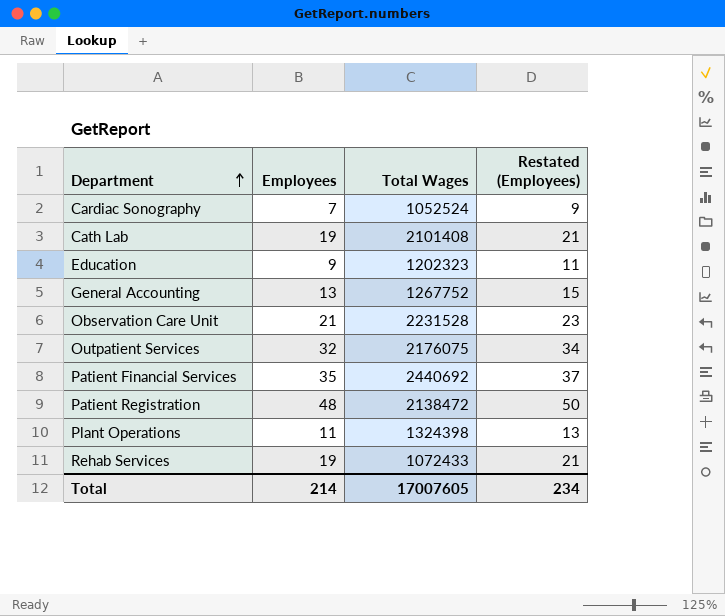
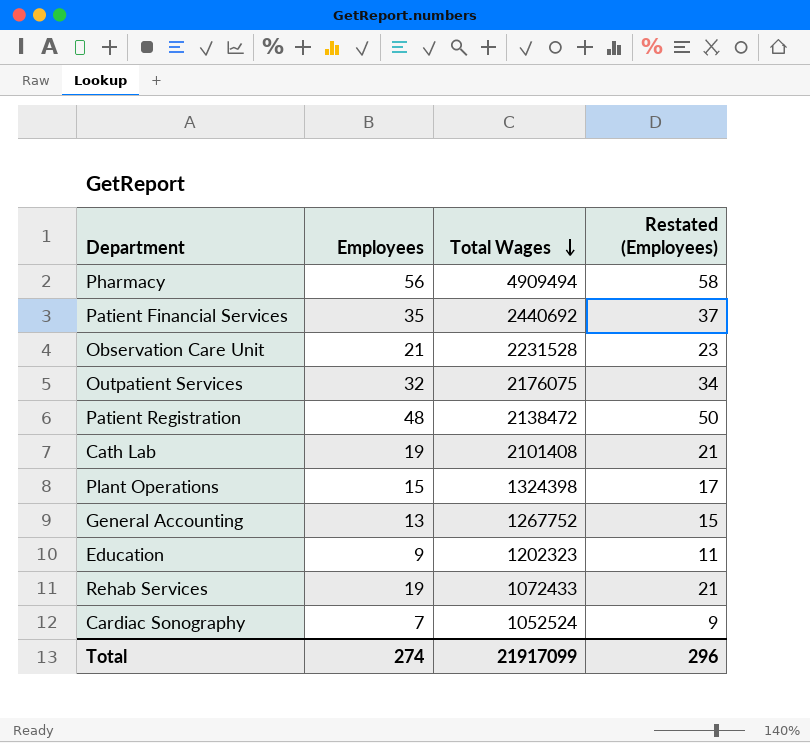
row order: Department ascending -> Total Wages descending
row Pharmacy: none -> 56 | 4909494 | 58
Plant Operations | Employees: 11 -> 15
Plant Operations | Restated (Employees): 13 -> 17
Total | Employees: 214 -> 274
Total | Total Wages: 17007605 -> 21917099
Total | Restated (Employees): 234 -> 296

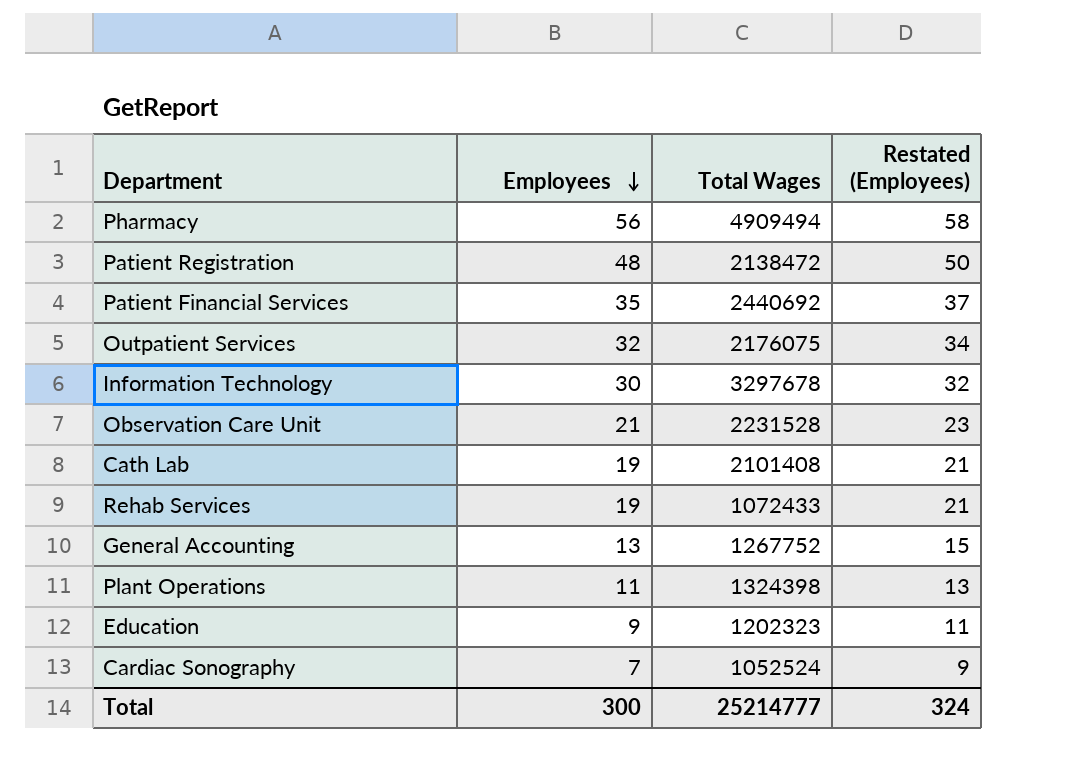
row order: Total Wages descending -> Employees descending
row Information Technology: none -> 30 | 3297678 | 32
Plant Operations | Employees: 15 -> 11
Plant Operations | Restated (Employees): 17 -> 13
Total | Employees: 274 -> 300
Total | Total Wages: 21917099 -> 25214777
Total | Restated (Employees): 296 -> 324

